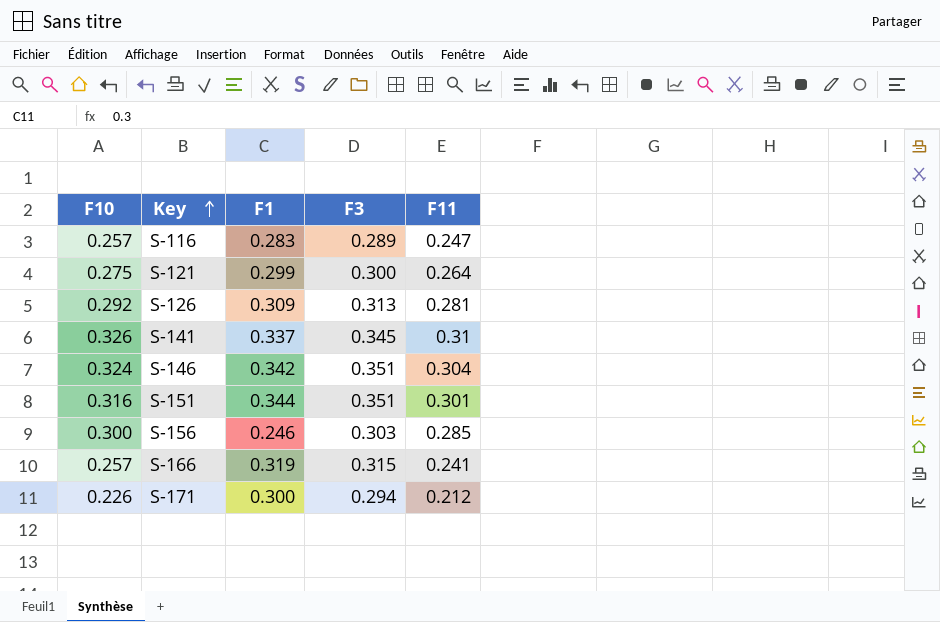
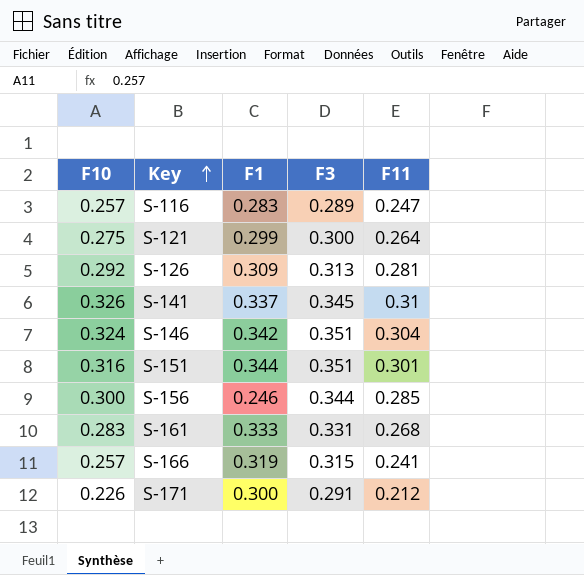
S-156 | F3: 0.303 -> 0.344
row S-161: none -> 0.283 | 0.333 | 0.331 | 0.268
S-171 | F3: 0.294 -> 0.291

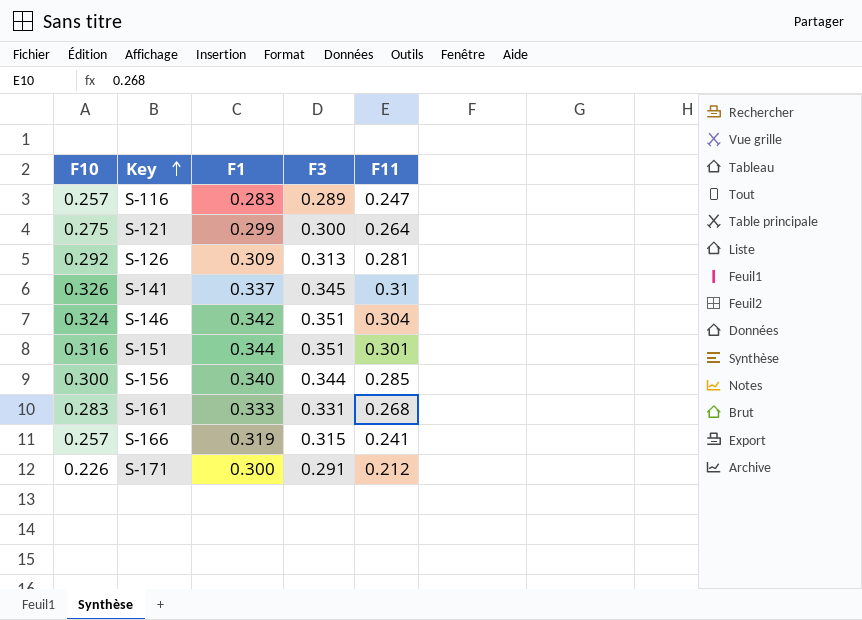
S-156 | F1: 0.246 -> 0.340

